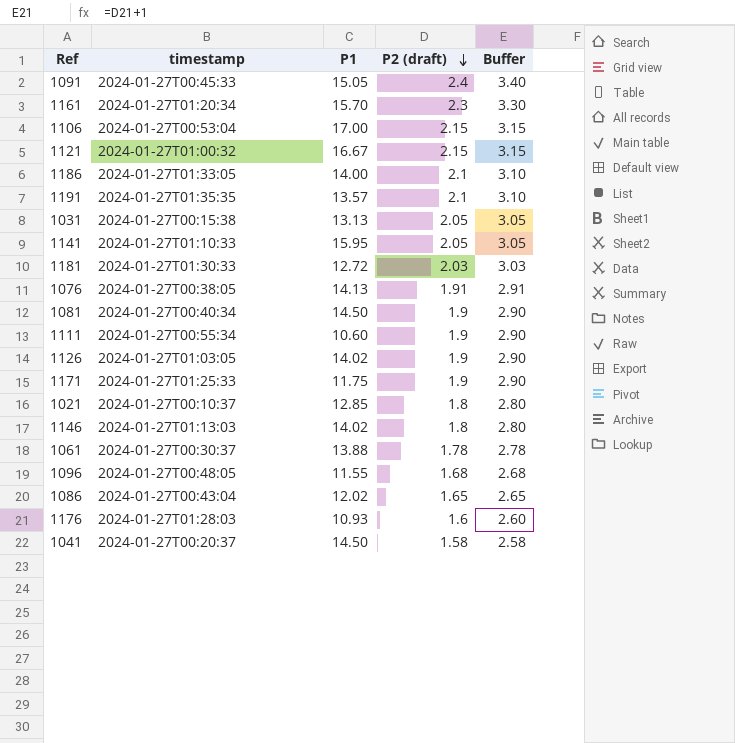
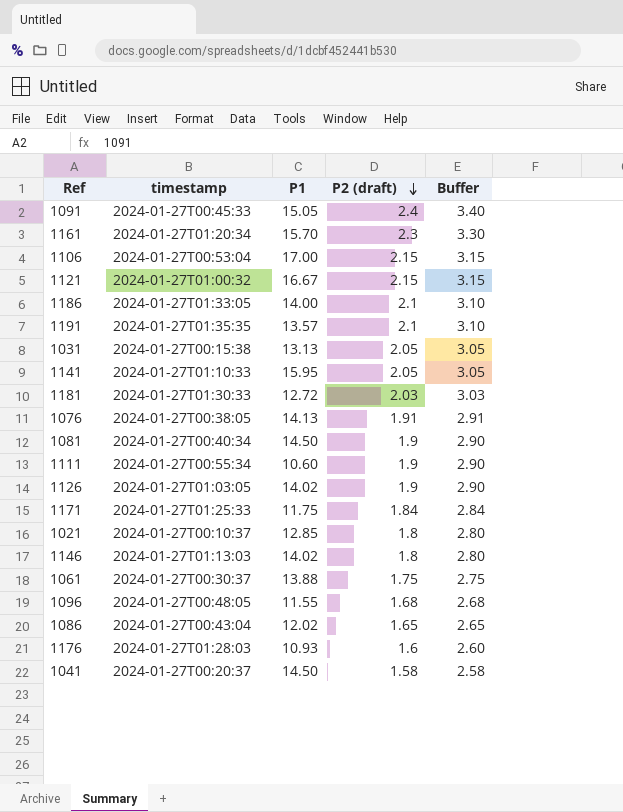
1171 | P2 (draft): 1.9 -> 1.84
1171 | Buffer: 2.90 -> 2.84
1061 | P2 (draft): 1.78 -> 1.75
1061 | Buffer: 2.78 -> 2.75

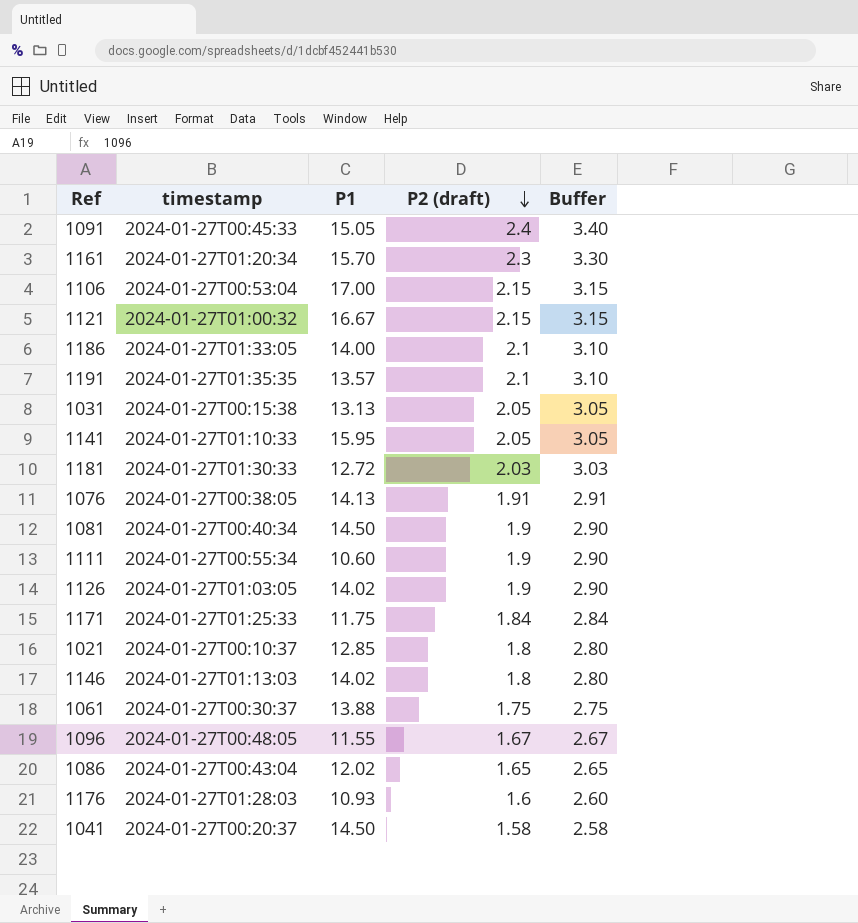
1096 | P2 (draft): 1.68 -> 1.67
1096 | Buffer: 2.68 -> 2.67

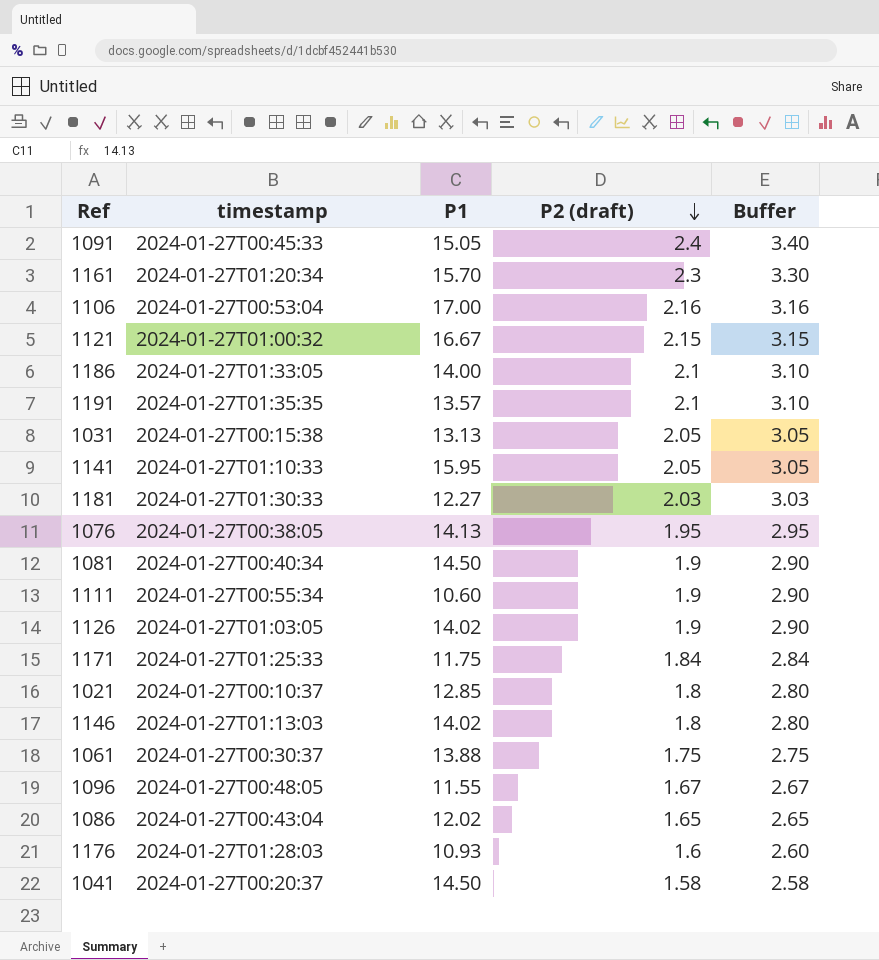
1106 | P2 (draft): 2.15 -> 2.16
1106 | Buffer: 3.15 -> 3.16
1181 | P1: 12.72 -> 12.27
1076 | P2 (draft): 1.91 -> 1.95
1076 | Buffer: 2.91 -> 2.95

